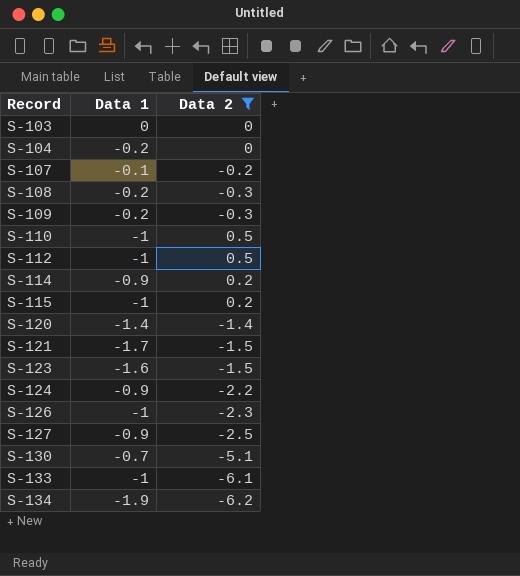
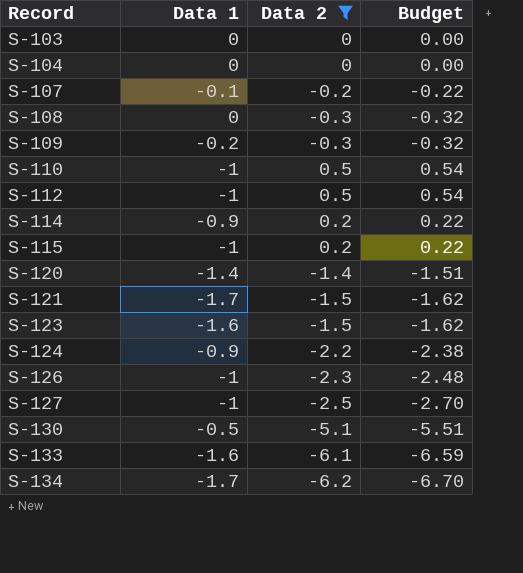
column Budget | formula: none -> [Data 2] * 1.08
S-104 | Data 1: -0.2 -> 0
S-108 | Data 1: -0.2 -> 0
S-127 | Data 1: -0.9 -> -1
S-130 | Data 1: -0.7 -> -0.5
S-133 | Data 1: -1 -> -1.6
S-134 | Data 1: -1.9 -> -1.7

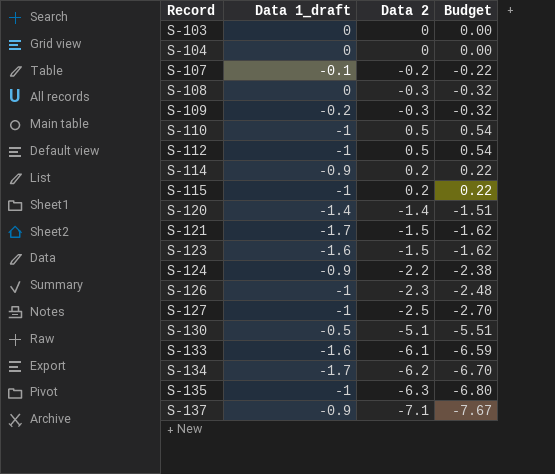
filter: Data 2 >= -6.2 -> none
column name: Data 1 -> Data 1_draft

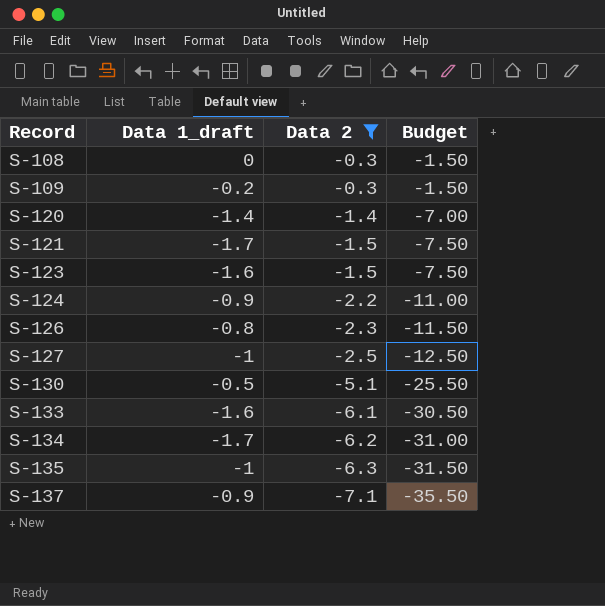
filter: none -> Data 2 <= -0.3
column Budget | formula: [Data 2] * 1.08 -> [Data 2] * 5
S-126 | Data 1_draft: -1 -> -0.8

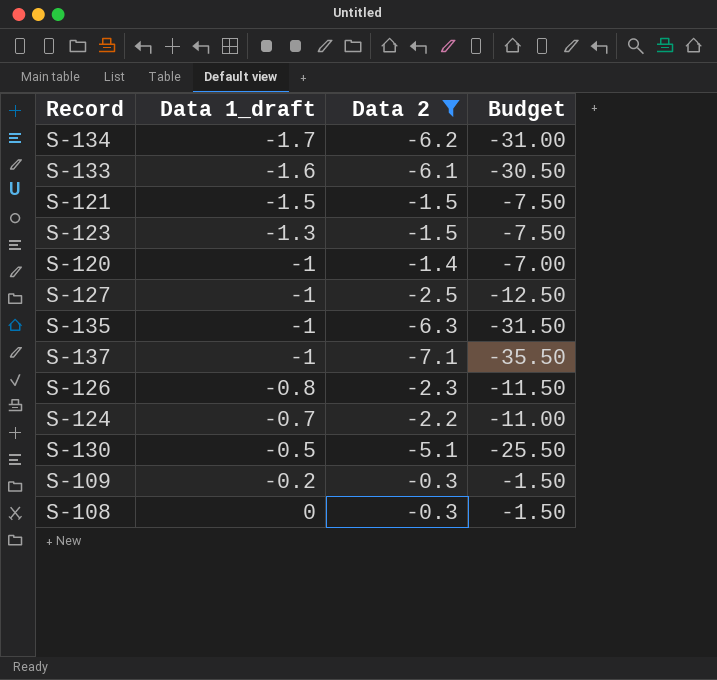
row order: Record ascending -> Data 1_draft ascending
S-121 | Data 1_draft: -1.7 -> -1.5
S-123 | Data 1_draft: -1.6 -> -1.3
S-120 | Data 1_draft: -1.4 -> -1
S-137 | Data 1_draft: -0.9 -> -1
S-124 | Data 1_draft: -0.9 -> -0.7

